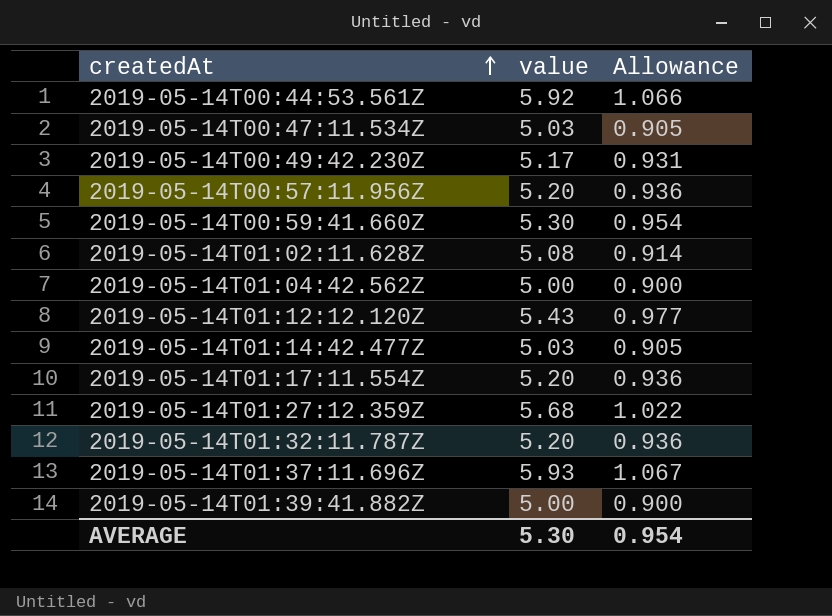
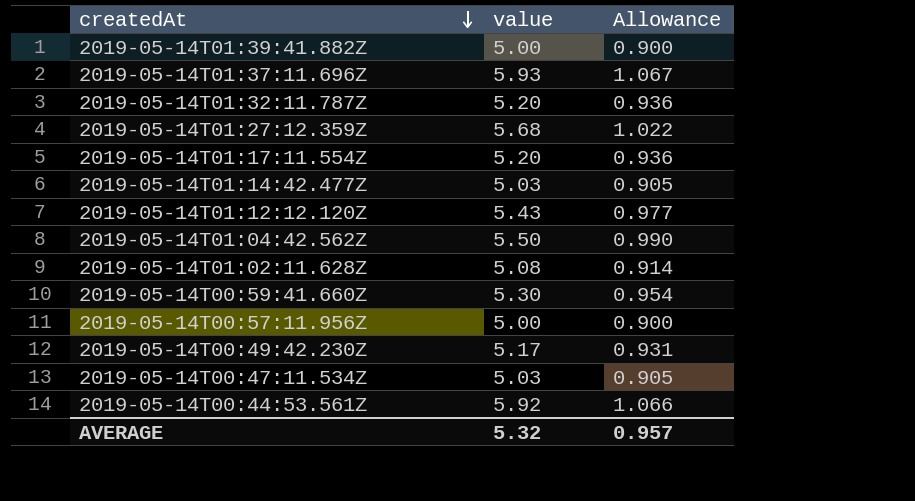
row order: createdAt ascending -> createdAt descending
2019-05-14T01:04:42.562Z | value: 5.00 -> 5.50
2019-05-14T01:04:42.562Z | Allowance: 0.900 -> 0.990
2019-05-14T00:57:11.956Z | value: 5.20 -> 5.00
2019-05-14T00:57:11.956Z | Allowance: 0.936 -> 0.900
AVERAGE | value: 5.30 -> 5.32
AVERAGE | Allowance: 0.954 -> 0.957

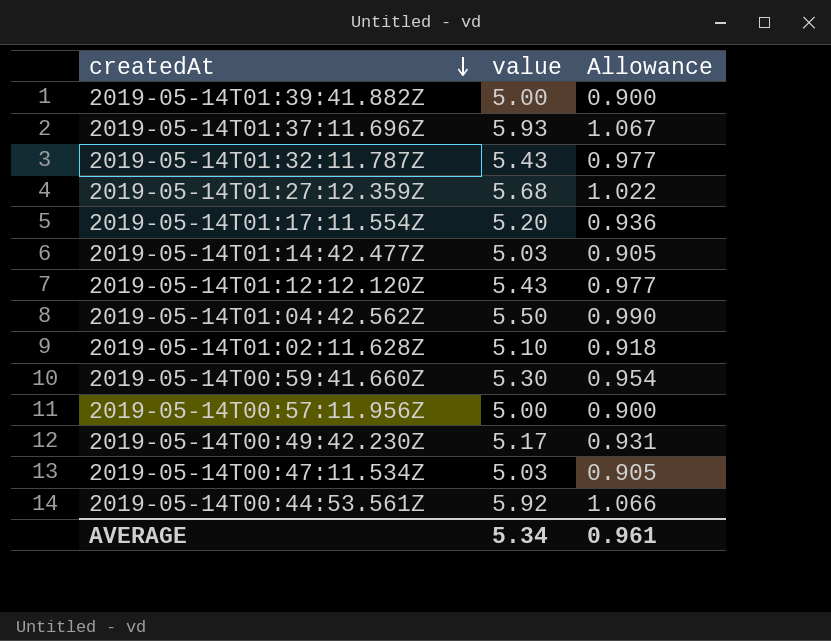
2019-05-14T01:32:11.787Z | value: 5.20 -> 5.43
2019-05-14T01:32:11.787Z | Allowance: 0.936 -> 0.977
2019-05-14T01:02:11.628Z | value: 5.08 -> 5.10
2019-05-14T01:02:11.628Z | Allowance: 0.914 -> 0.918
AVERAGE | value: 5.32 -> 5.34
AVERAGE | Allowance: 0.957 -> 0.961

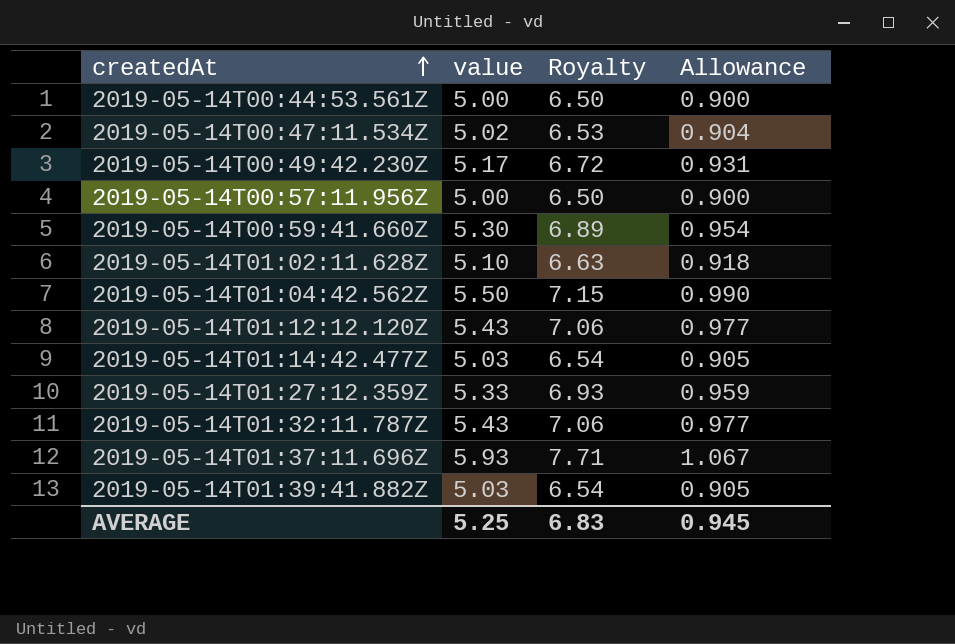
row order: createdAt descending -> createdAt ascending
column Royalty | formula: none -> [value] * 1.3
row 2019-05-14T01:17:11.554Z: 5.20 | 0.936 -> none
2019-05-14T00:44:53.561Z | value: 5.92 -> 5.00
2019-05-14T00:44:53.561Z | Allowance: 1.066 -> 0.900
2019-05-14T00:47:11.534Z | value: 5.03 -> 5.02
2019-05-14T00:47:11.534Z | Allowance: 0.905 -> 0.904
2019-05-14T01:27:12.359Z | value: 5.68 -> 5.33
2019-05-14T01:27:12.359Z | Allowance: 1.022 -> 0.959
2019-05-14T01:39:41.882Z | value: 5.00 -> 5.03
2019-05-14T01:39:41.882Z | Allowance: 0.900 -> 0.905
AVERAGE | value: 5.34 -> 5.25
AVERAGE | Allowance: 0.961 -> 0.945

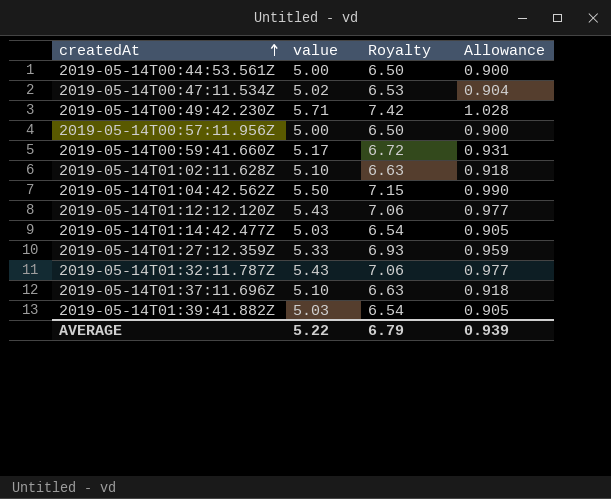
2019-05-14T00:49:42.230Z | value: 5.17 -> 5.71
2019-05-14T00:49:42.230Z | Royalty: 6.72 -> 7.42
2019-05-14T00:49:42.230Z | Allowance: 0.931 -> 1.028
2019-05-14T00:59:41.660Z | value: 5.30 -> 5.17
2019-05-14T00:59:41.660Z | Royalty: 6.89 -> 6.72
2019-05-14T00:59:41.660Z | Allowance: 0.954 -> 0.931
2019-05-14T01:37:11.696Z | value: 5.93 -> 5.10
2019-05-14T01:37:11.696Z | Royalty: 7.71 -> 6.63
2019-05-14T01:37:11.696Z | Allowance: 1.067 -> 0.918
AVERAGE | value: 5.25 -> 5.22
AVERAGE | Royalty: 6.83 -> 6.79
AVERAGE | Allowance: 0.945 -> 0.939

